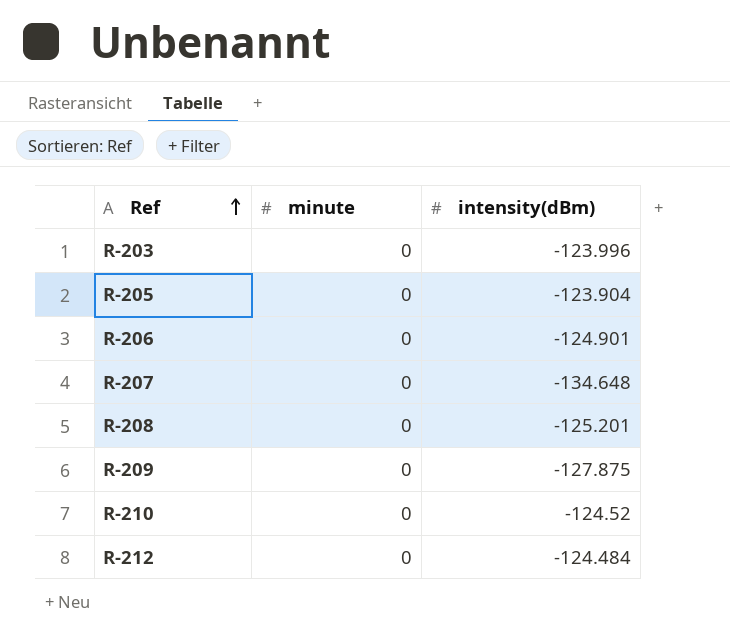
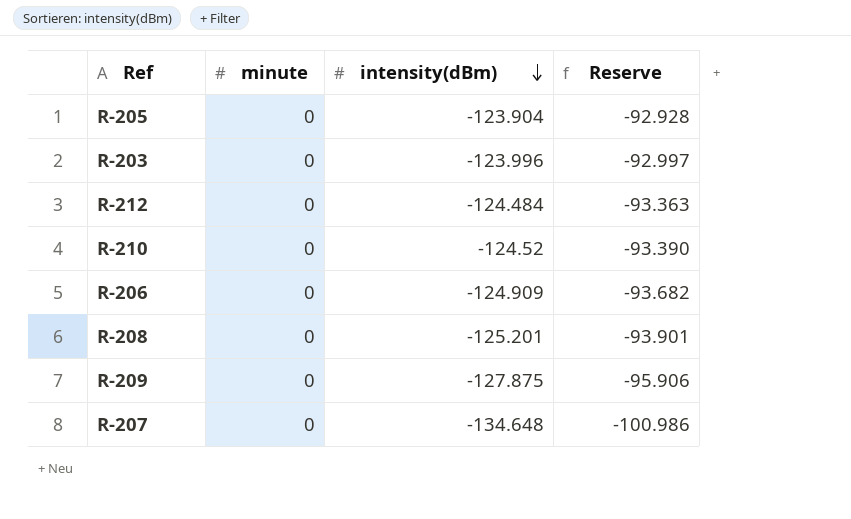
row order: Ref ascending -> intensity(dBm) descending
column Reserve | formula: none -> [intensity(dBm)] * 0.75
R-206 | intensity(dBm): -124.901 -> -124.909

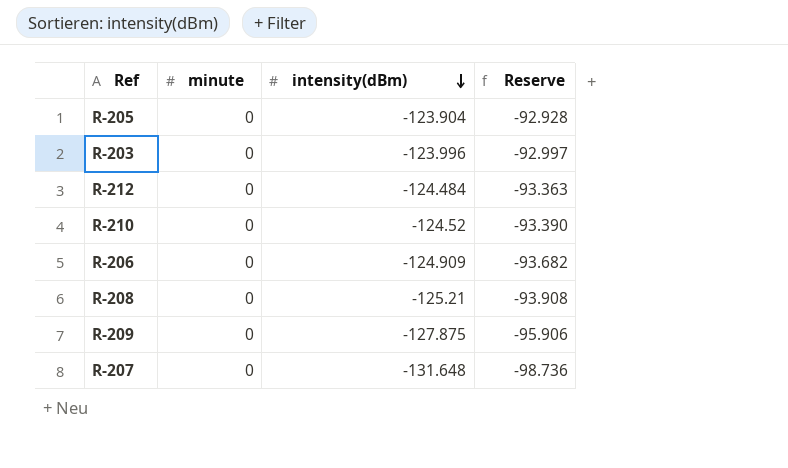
R-208 | intensity(dBm): -125.201 -> -125.21
R-208 | Reserve: -93.901 -> -93.908
R-207 | intensity(dBm): -134.648 -> -131.648
R-207 | Reserve: -100.986 -> -98.736

